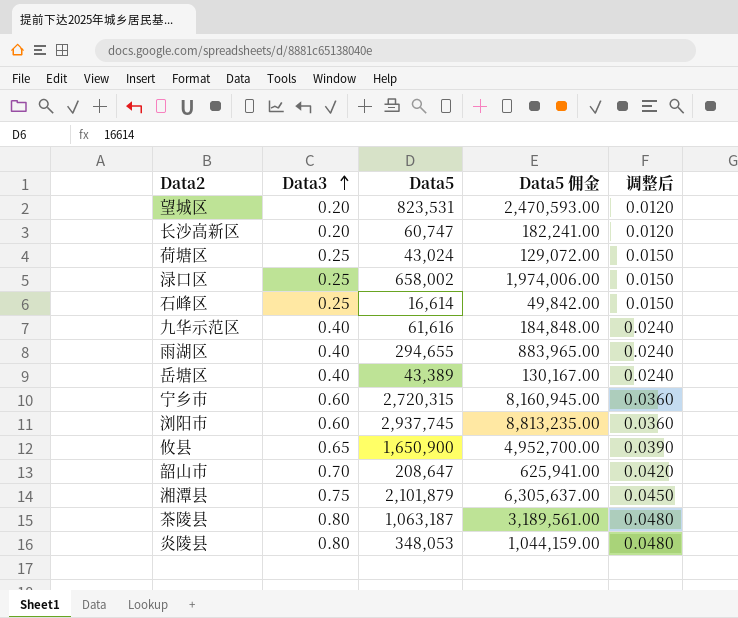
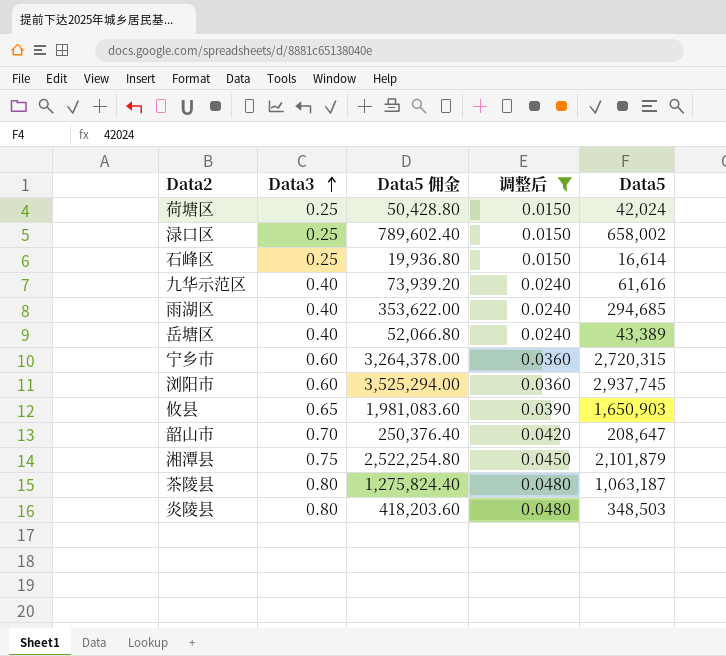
filter: none -> 调整后 != 0.0120
column Data5 佣金 | formula: [Data5] * 3 -> [Data5] * 1.2
column Data5 | position: 3 -> 5
荷塘区 | Data5: 43,024 -> 42,024
雨湖区 | Data5: 294,655 -> 294,685
攸县 | Data5: 1,650,900 -> 1,650,903
炎陵县 | Data5: 348,053 -> 348,503

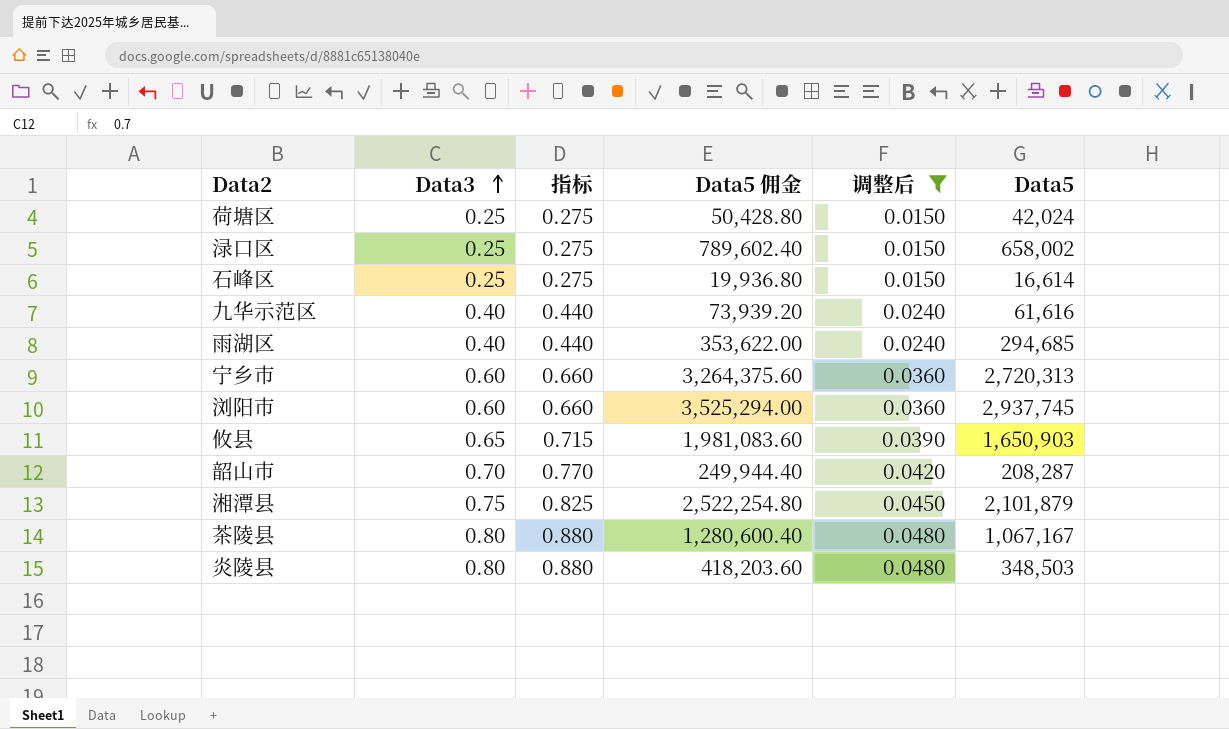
column 指标 | formula: none -> [Data3] * 1.1
row 岳塘区: 0.40 | 52,066.80 | 0.0240 | 43,389 -> none
宁乡市 | Data5 佣金: 3,264,378.00 -> 3,264,375.60
宁乡市 | Data5: 2,720,315 -> 2,720,313
韶山市 | Data5 佣金: 250,376.40 -> 249,944.40
韶山市 | Data5: 208,647 -> 208,287
茶陵县 | Data5 佣金: 1,275,824.40 -> 1,280,600.40
茶陵县 | Data5: 1,063,187 -> 1,067,167

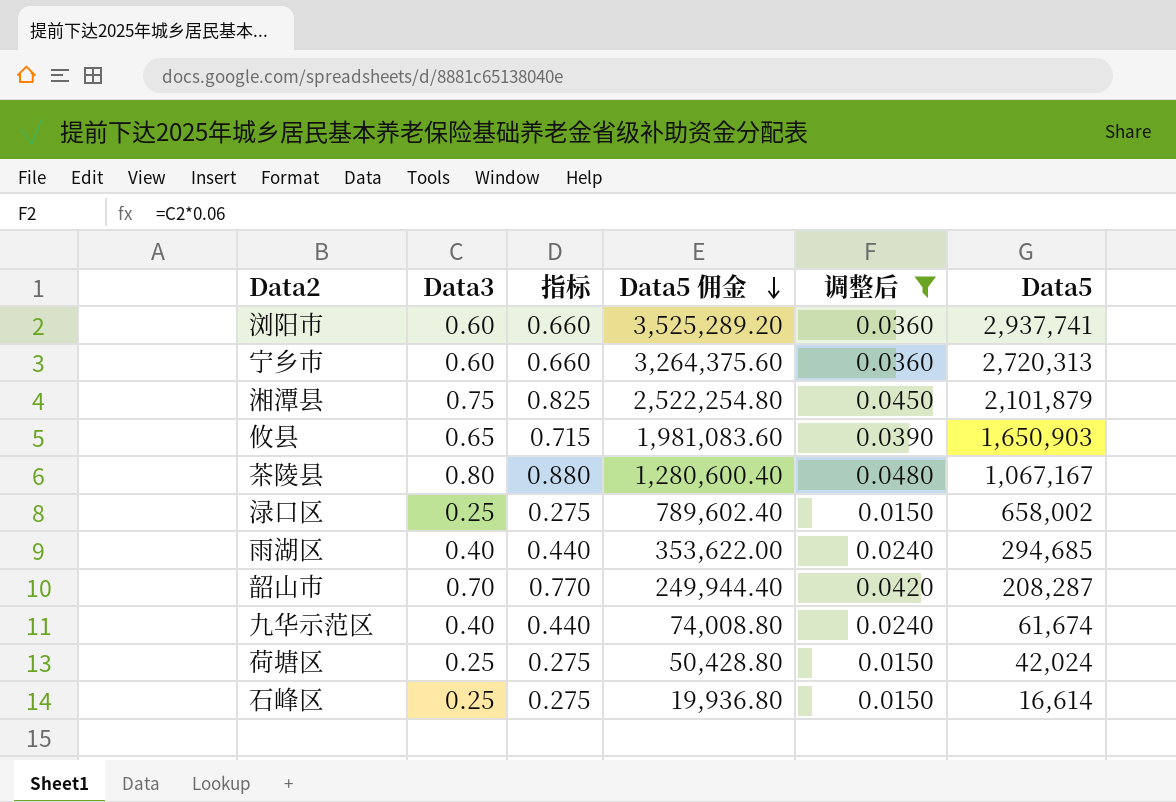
row order: Data3 ascending -> Data5 佣金 descending
row 炎陵县: 0.80 | 0.880 | 418,203.60 | 0.0480 | 348,503 -> none
浏阳市 | Data5 佣金: 3,525,294.00 -> 3,525,289.20
浏阳市 | Data5: 2,937,745 -> 2,937,741
九华示范区 | Data5 佣金: 73,939.20 -> 74,008.80
九华示范区 | Data5: 61,616 -> 61,674

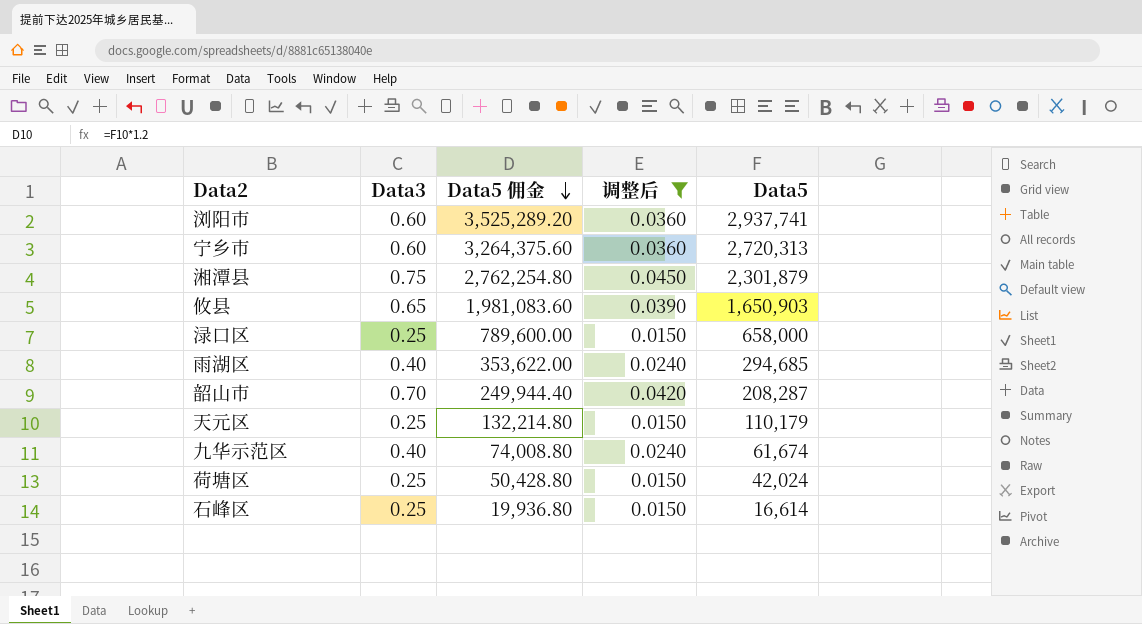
column 指标 | formula: [Data3] * 1.1 -> none
row 茶陵县: 0.80 | 0.880 | 1,280,600.40 | 0.0480 | 1,067,167 -> none
湘潭县 | Data5 佣金: 2,522,254.80 -> 2,762,254.80
湘潭县 | Data5: 2,101,879 -> 2,301,879
渌口区 | Data5 佣金: 789,602.40 -> 789,600.00
渌口区 | Data5: 658,002 -> 658,000
row 天元区: none -> 0.25 | 132,214.80 | 0.0150 | 110,179

